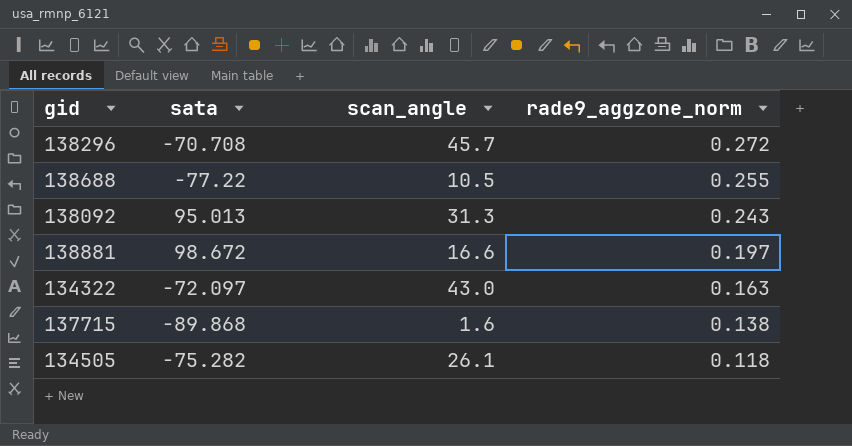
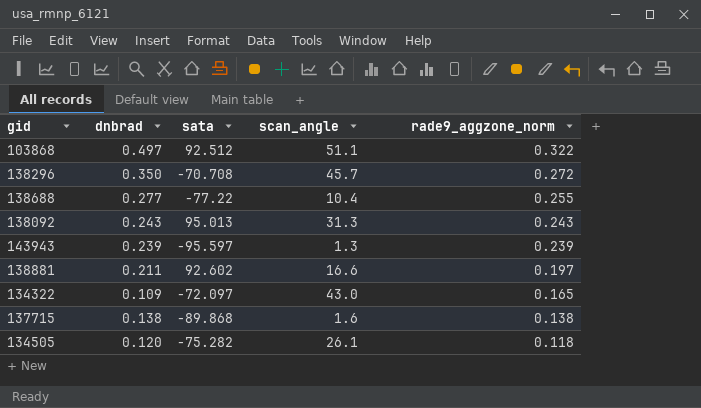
column dnbrad | position: none -> 2
row 103868: none -> 0.497 | 92.512 | 51.1 | 0.322
138688 | scan_angle: 10.5 -> 10.4
row 143943: none -> 0.239 | -95.597 | 1.3 | 0.239
138881 | sata: 98.672 -> 92.602
134322 | rade9_aggzone_norm: 0.163 -> 0.165

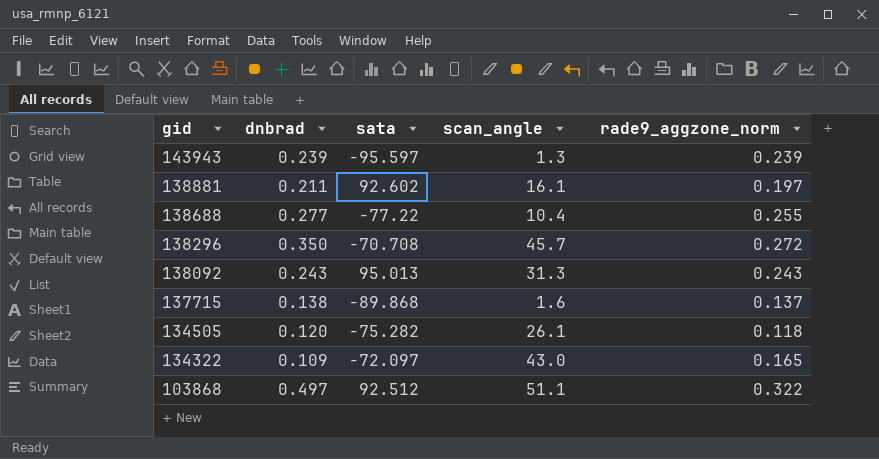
row order: rade9_aggzone_norm descending -> gid descending
138881 | scan_angle: 16.6 -> 16.1
137715 | rade9_aggzone_norm: 0.138 -> 0.137

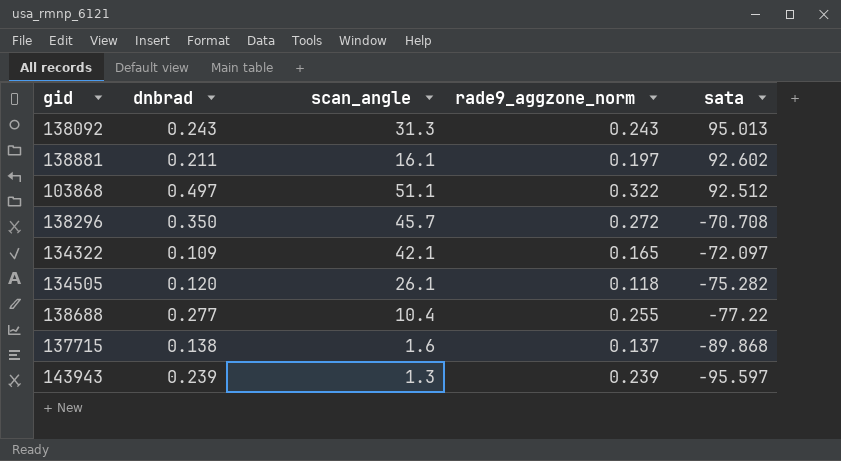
row order: gid descending -> sata descending
column sata | position: 3 -> 5
134322 | scan_angle: 43.0 -> 42.1

